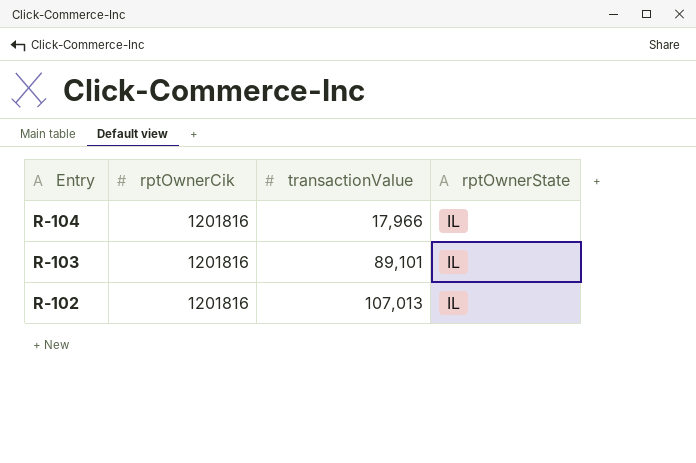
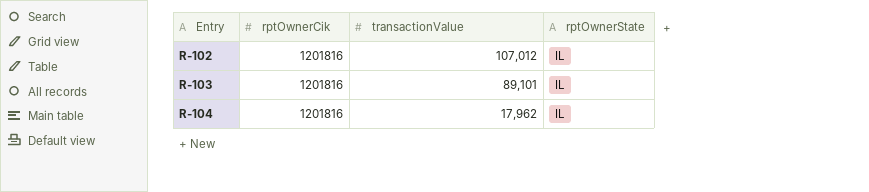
row order: Entry descending -> Entry ascending
R-102 | transactionValue: 107,013 -> 107,012
R-104 | transactionValue: 17,966 -> 17,962

